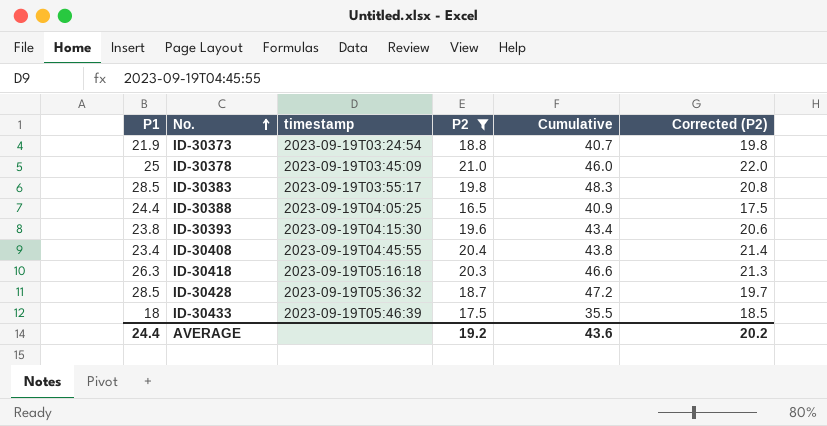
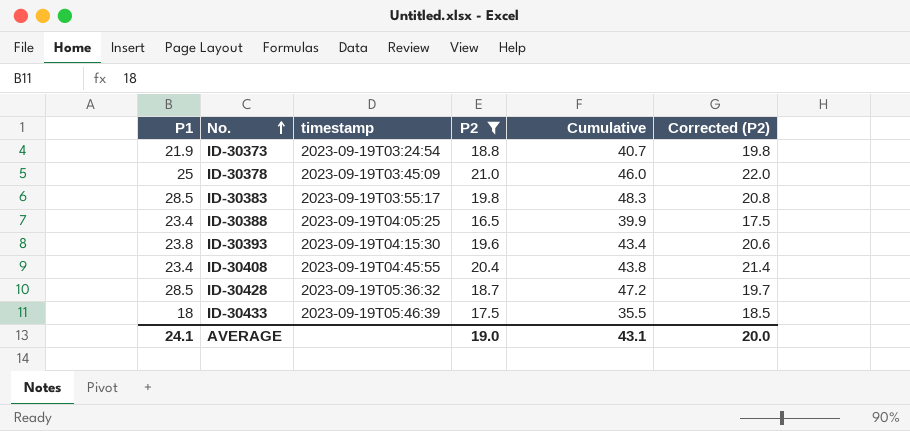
row ID-30418: 26.3 | 2023-09-19T05:16:18 | 20.3 | 46.6 | 21.3 -> none
ID-30388 | P1: 24.4 -> 23.4
ID-30388 | Cumulative: 40.9 -> 39.9
AVERAGE | P1: 24.4 -> 24.1
AVERAGE | P2: 19.2 -> 19.0
AVERAGE | Cumulative: 43.6 -> 43.1
AVERAGE | Corrected (P2): 20.2 -> 20.0

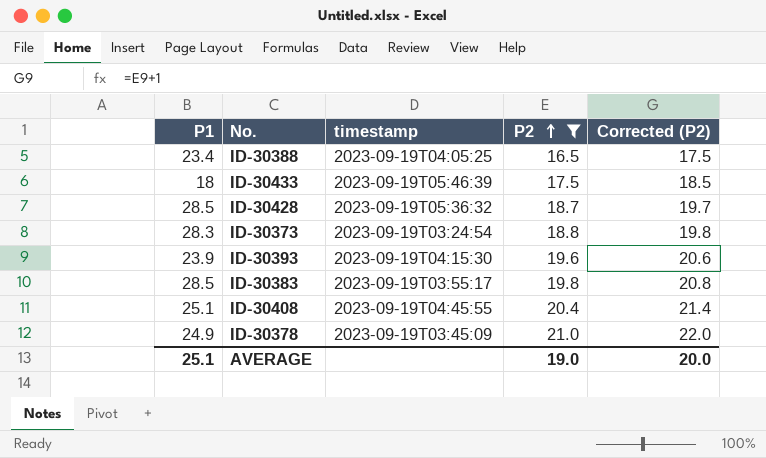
row order: No. ascending -> P2 ascending
column Cumulative | formula: [P1] + [P2] -> none
ID-30373 | P1: 21.9 -> 28.3
ID-30393 | P1: 23.8 -> 23.9
ID-30408 | P1: 23.4 -> 25.1
ID-30378 | P1: 25 -> 24.9
AVERAGE | P1: 24.1 -> 25.1

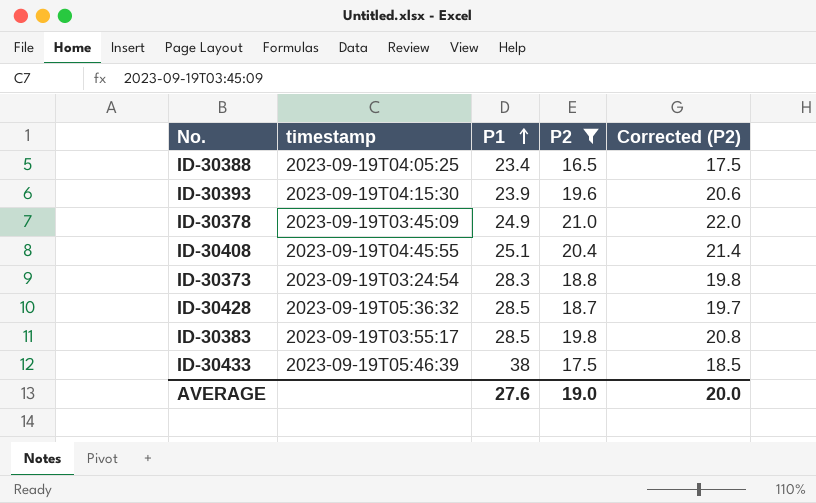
row order: P2 ascending -> P1 ascending
column P1 | position: 1 -> 3
ID-30433 | P1: 18 -> 38
AVERAGE | P1: 25.1 -> 27.6

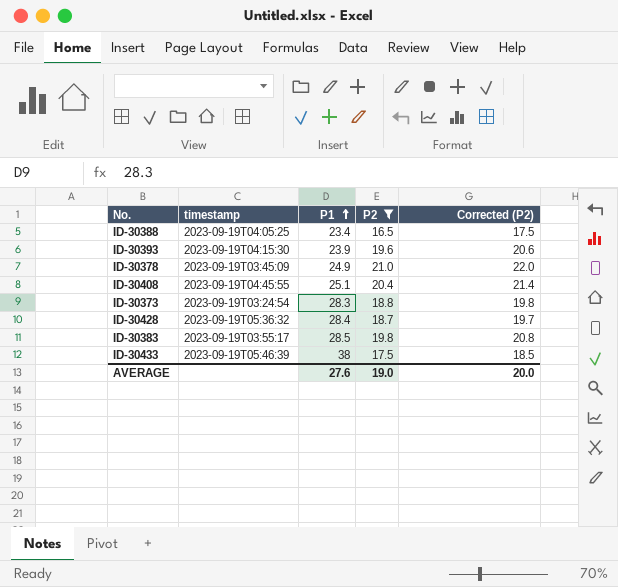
ID-30428 | P1: 28.5 -> 28.4

